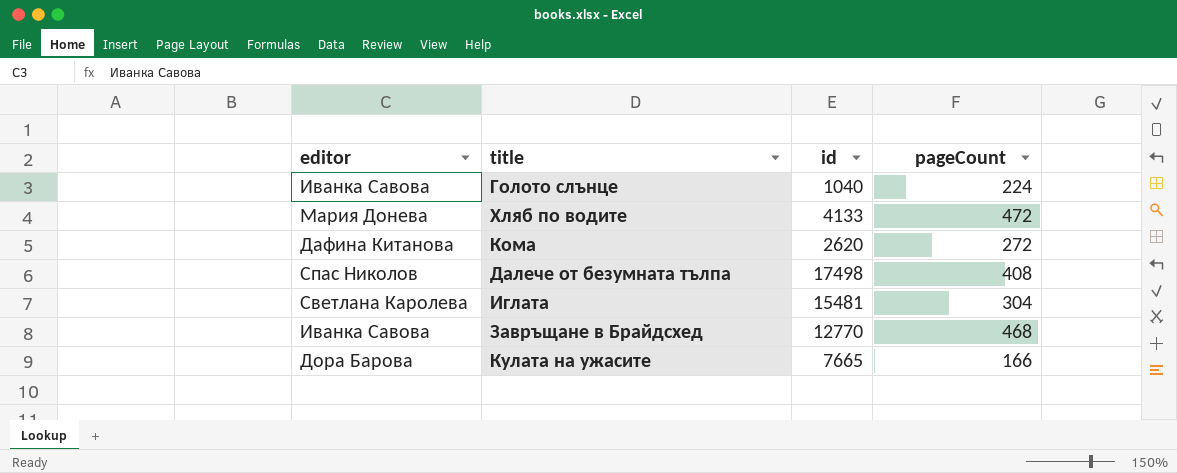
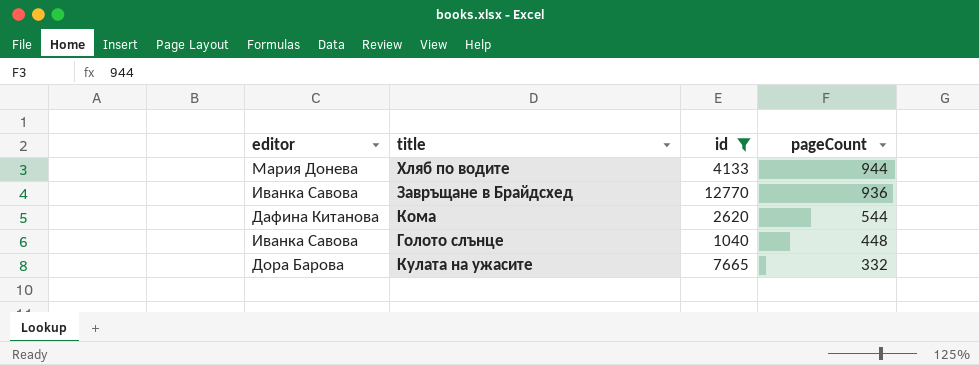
filter: none -> id <= 12770
row order: none -> pageCount descending
Хляб по водите | pageCount: 472 -> 944
Завръщане в Брайдсхед | pageCount: 468 -> 936
Кома | pageCount: 272 -> 544
Голото слънце | pageCount: 224 -> 448
Кулата на ужасите | pageCount: 166 -> 332

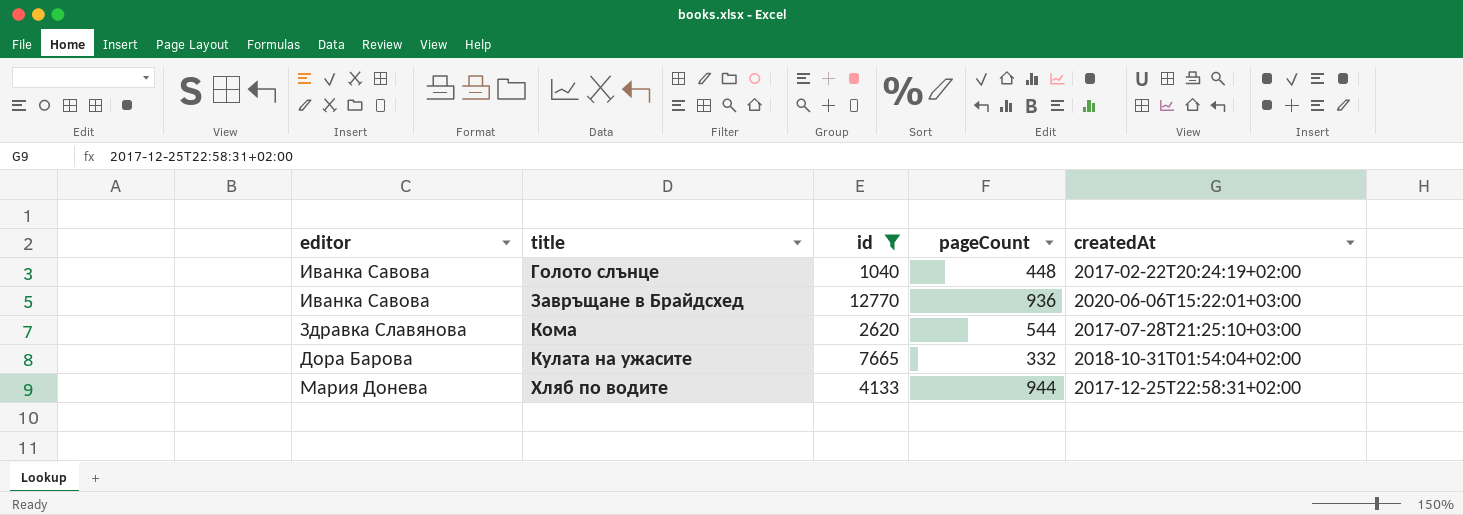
row order: pageCount descending -> title ascending
column createdAt | position: none -> 5
Кома | editor: Дафина Китанова -> Здравка Славянова

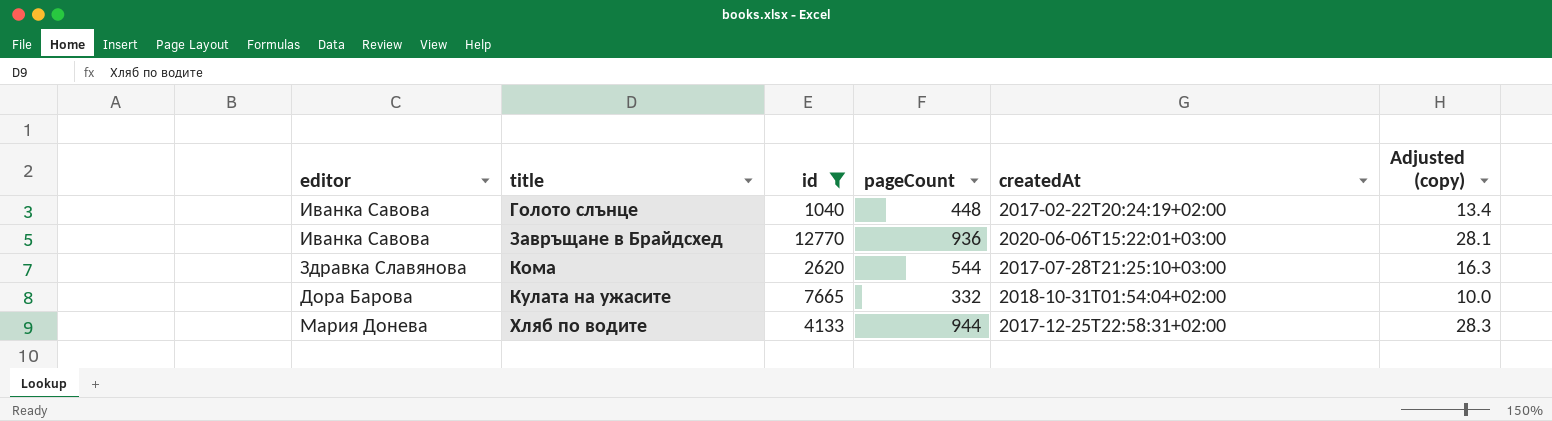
column Adjusted (copy) | formula: none -> [pageCount] * 0.03

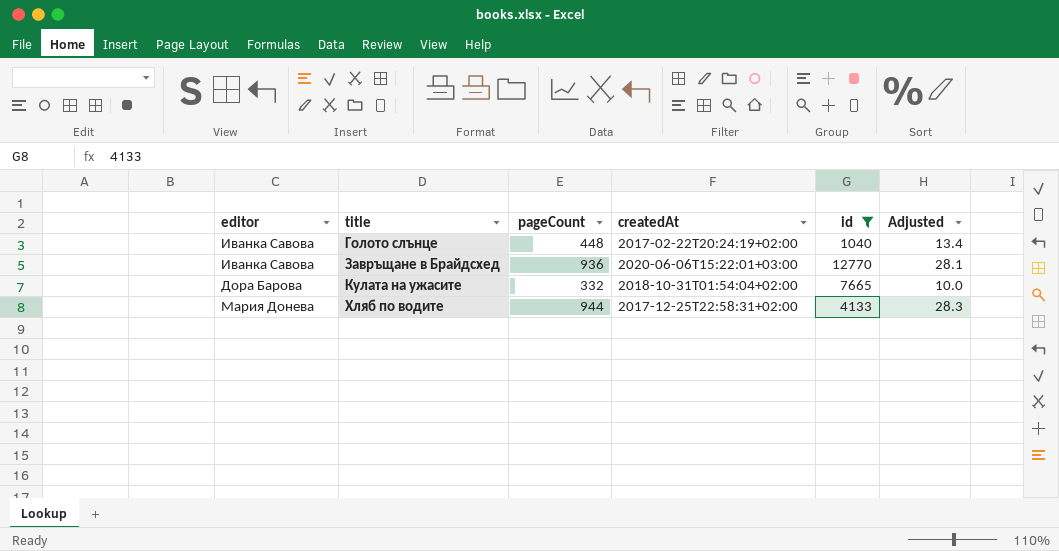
column id | position: 3 -> 5
column name: Adjusted (copy) -> Adjusted
row Кома: Здравка Славянова | 2620 | 544 | 2017-07-28T21:25:10+03:00 | 16.3 -> none

